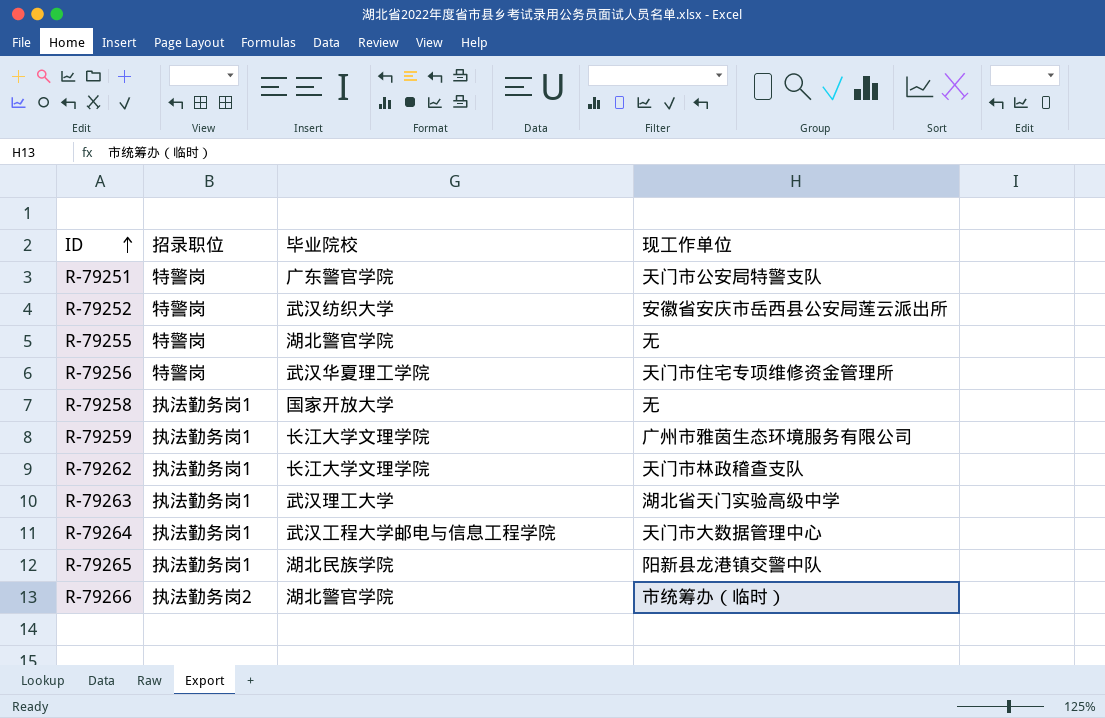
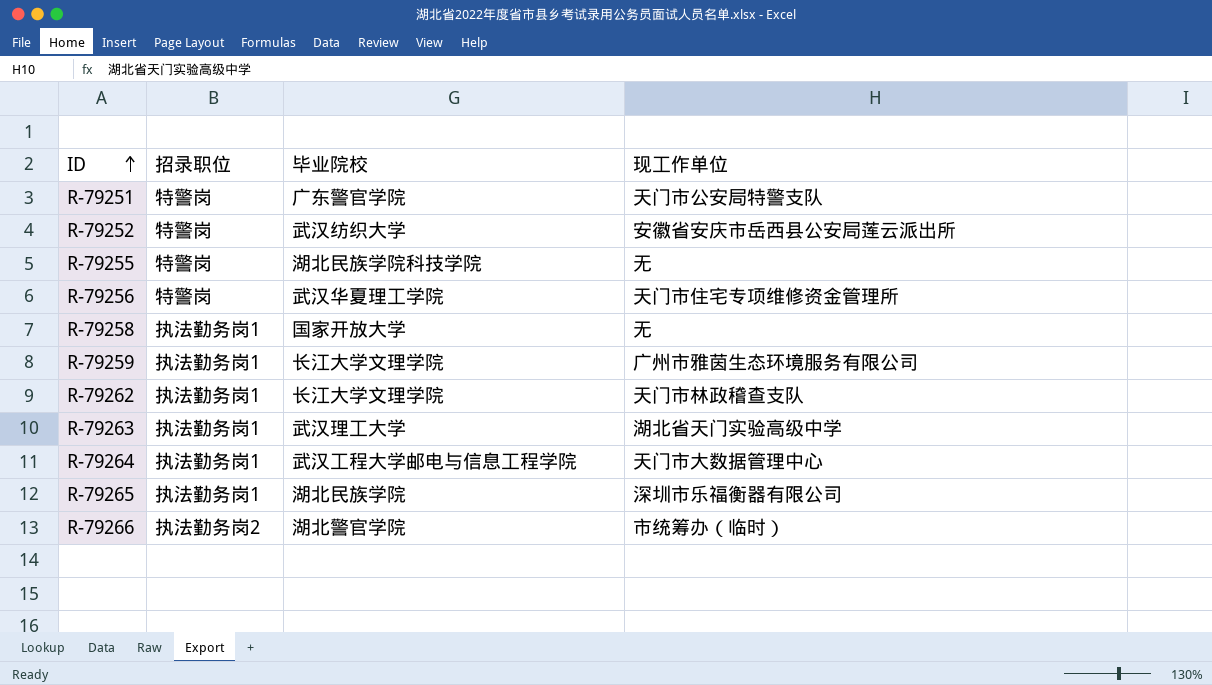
R-79255 | 毕业院校: 湖北警官学院 -> 湖北民族学院科技学院
R-79265 | 现工作单位: 阳新县龙港镇交警中队 -> 深圳市乐福衡器有限公司

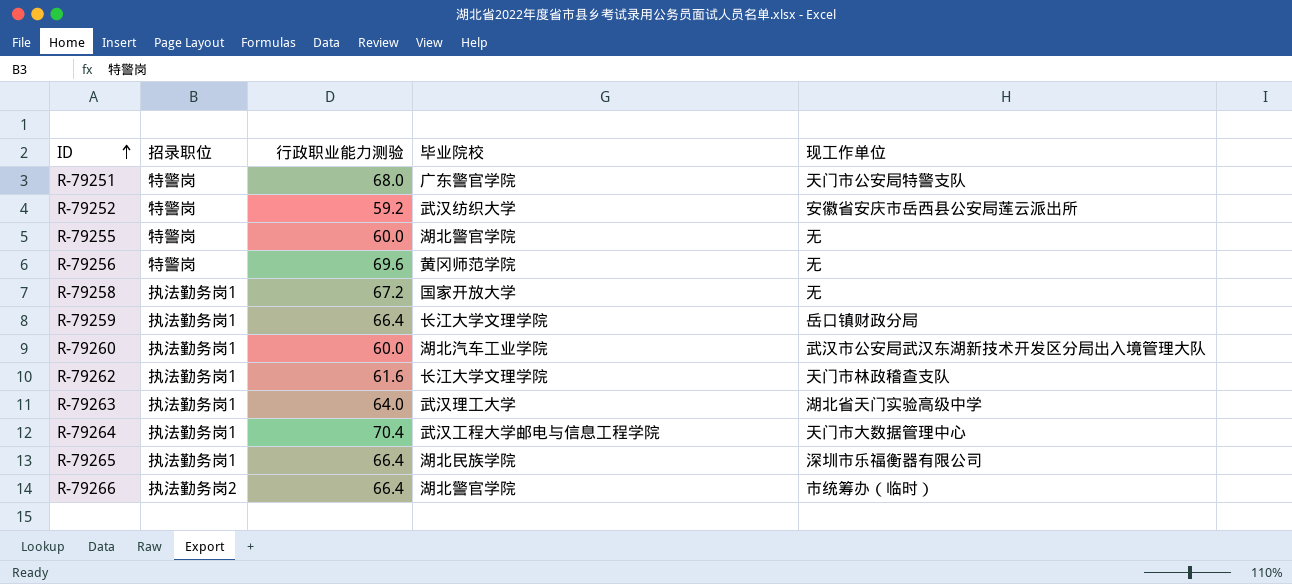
column 行政职业能力测验 | position: none -> 3
R-79255 | 毕业院校: 湖北民族学院科技学院 -> 湖北警官学院
R-79256 | 毕业院校: 武汉华夏理工学院 -> 黄冈师范学院
R-79256 | 现工作单位: 天门市住宅专项维修资金管理所 -> 无
R-79259 | 现工作单位: 广州市雅茵生态环境服务有限公司 -> 岳口镇财政分局
row R-79260: none -> 执法勤务岗1 | 60.0 | 湖北汽车工业学院 | 武汉市公安局武汉东湖新技术开发区分局出入境管理大队

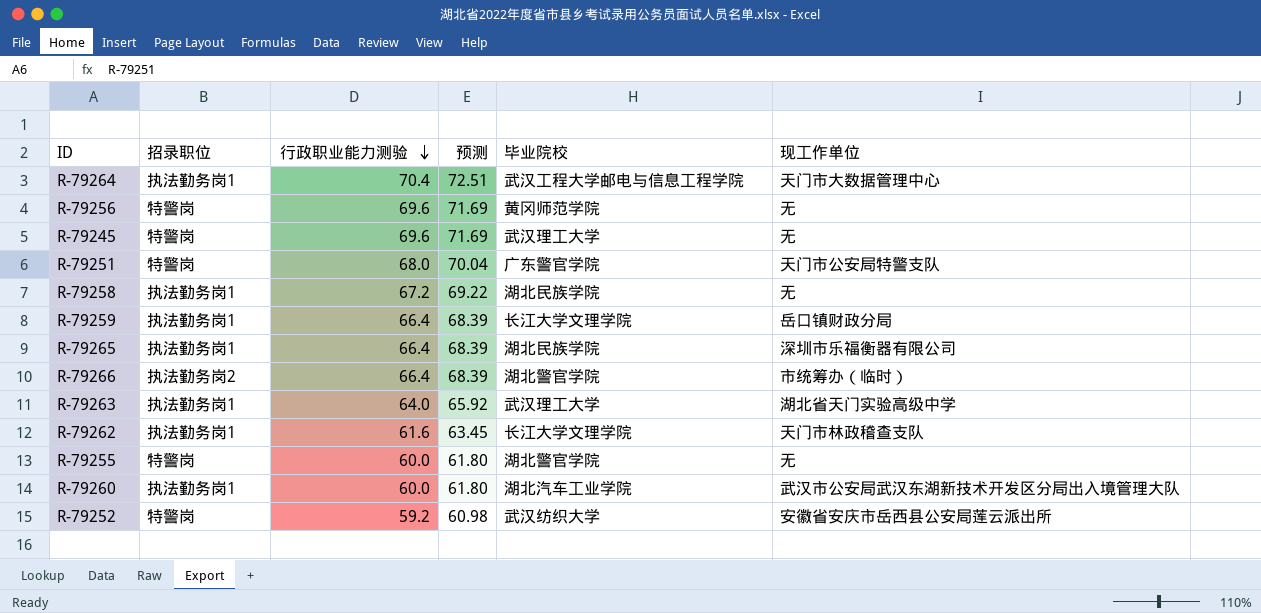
row order: ID ascending -> 行政职业能力测验 descending
column 预测 | formula: none -> [行政职业能力测验] * 1.03
row R-79245: none -> 特警岗 | 69.6 | 71.69 | 武汉理工大学 | 无
R-79258 | 毕业院校: 国家开放大学 -> 湖北民族学院

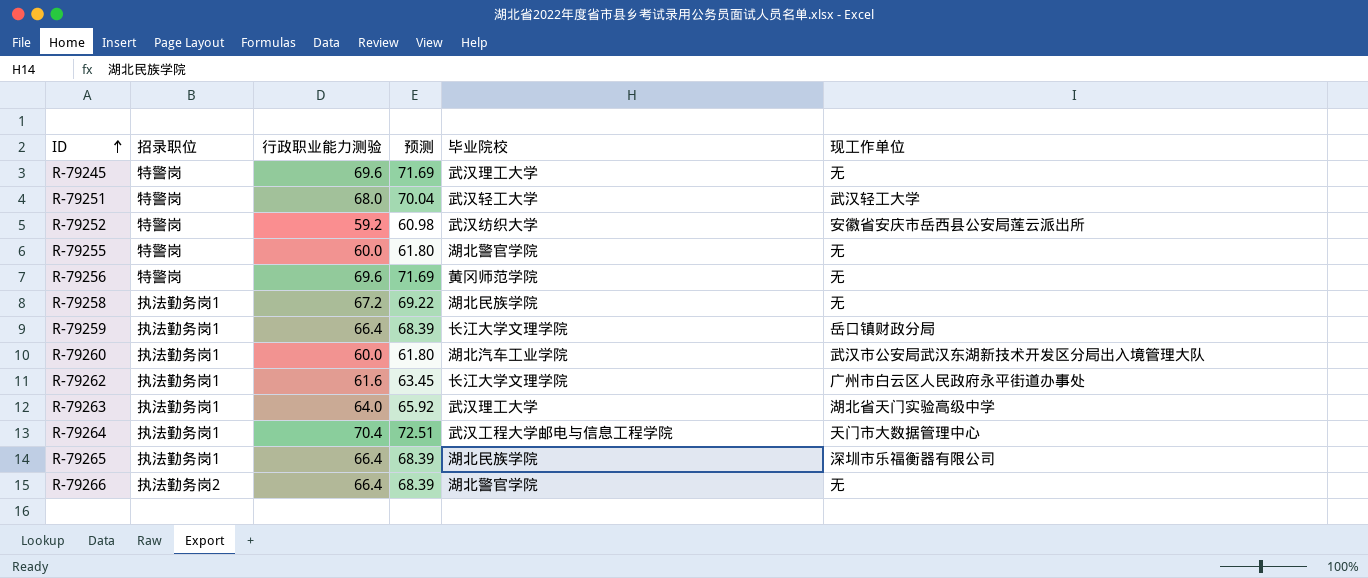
row order: 行政职业能力测验 descending -> ID ascending
R-79251 | 毕业院校: 广东警官学院 -> 武汉轻工大学
R-79251 | 现工作单位: 天门市公安局特警支队 -> 武汉轻工大学
R-79262 | 现工作单位: 天门市林政稽查支队 -> 广州市白云区人民政府永平街道办事处
R-79266 | 现工作单位: 市统筹办（临时） -> 无

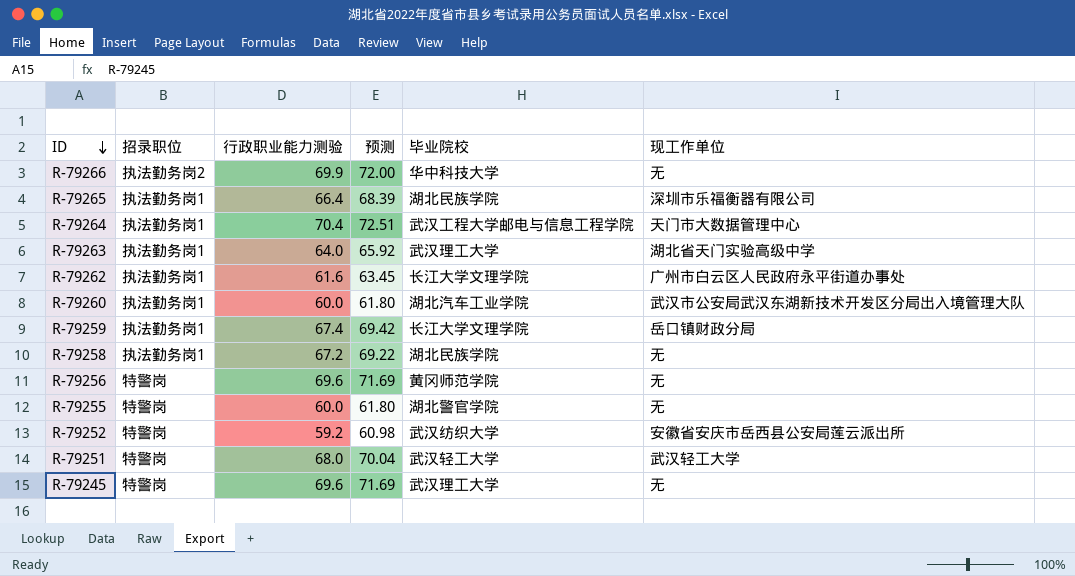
row order: ID ascending -> ID descending
R-79266 | 行政职业能力测验: 66.4 -> 69.9
R-79266 | 预测: 68.39 -> 72.00
R-79266 | 毕业院校: 湖北警官学院 -> 华中科技大学
R-79259 | 行政职业能力测验: 66.4 -> 67.4
R-79259 | 预测: 68.39 -> 69.42

